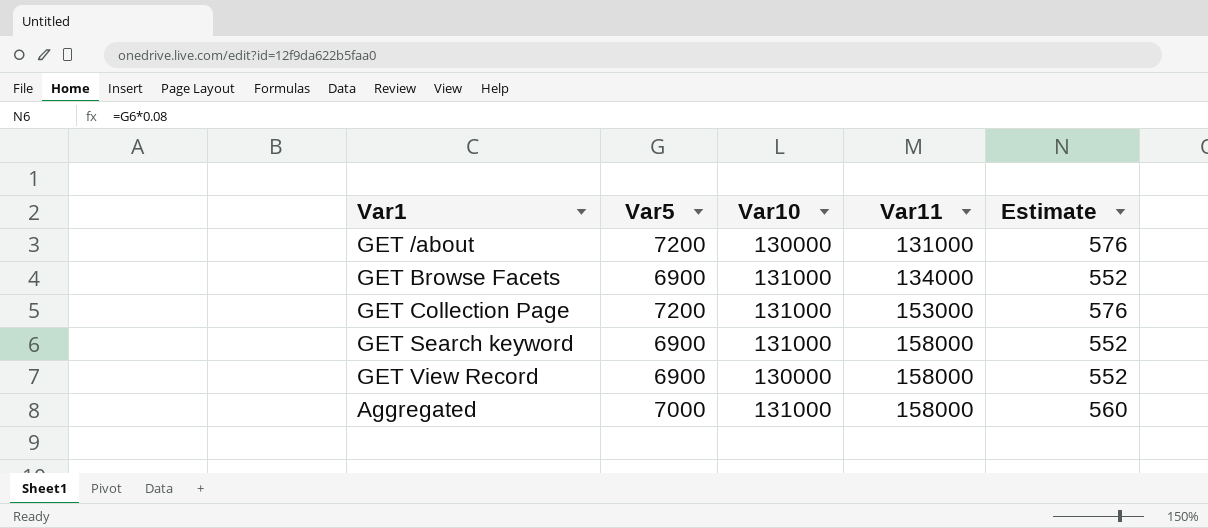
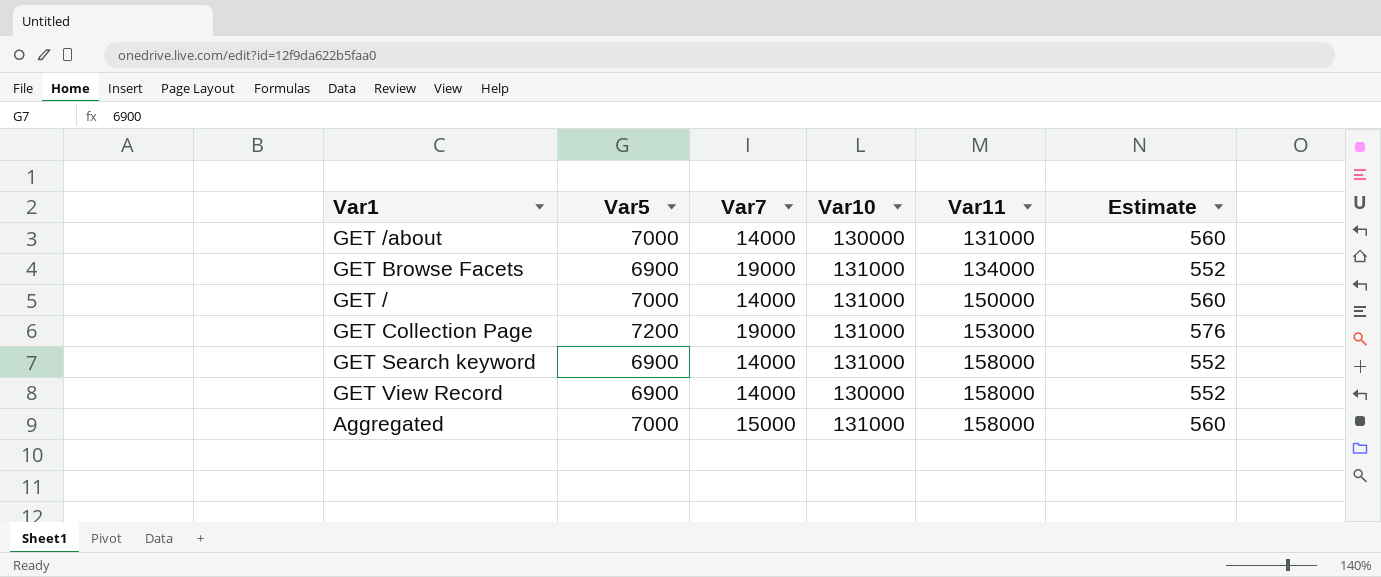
column Var7 | position: none -> 3
GET /about | Var5: 7200 -> 7000
GET /about | Estimate: 576 -> 560
row GET /: none -> 7000 | 14000 | 131000 | 150000 | 560

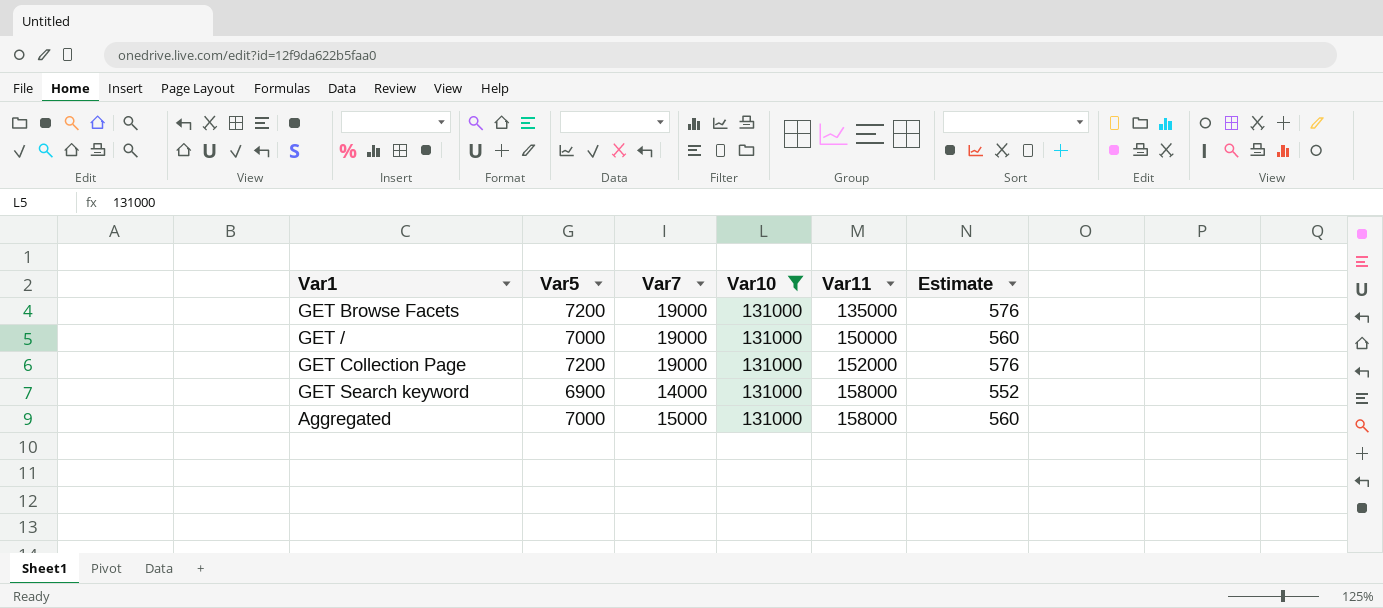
filter: none -> Var10 = 131000
GET Browse Facets | Var5: 6900 -> 7200
GET Browse Facets | Var11: 134000 -> 135000
GET Browse Facets | Estimate: 552 -> 576
GET / | Var7: 14000 -> 19000
GET Collection Page | Var11: 153000 -> 152000

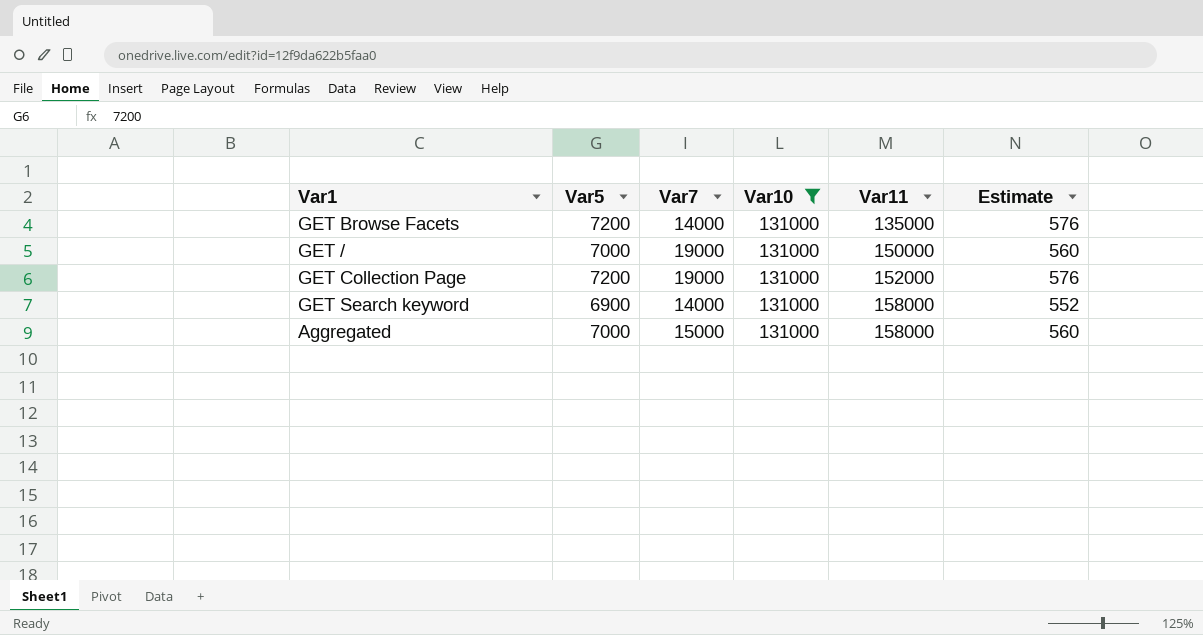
GET Browse Facets | Var7: 19000 -> 14000

